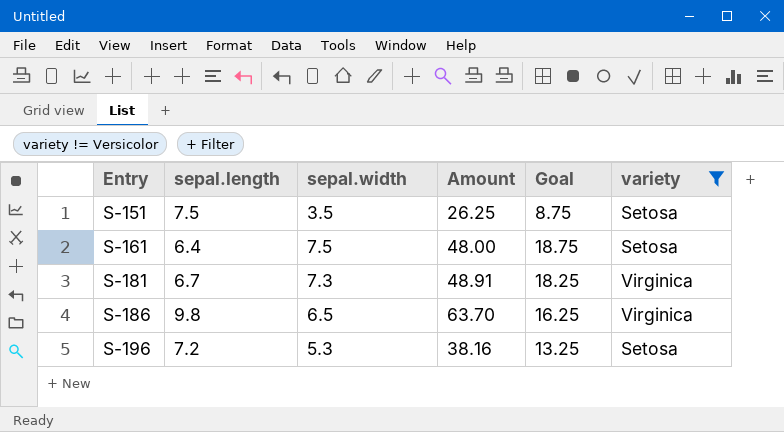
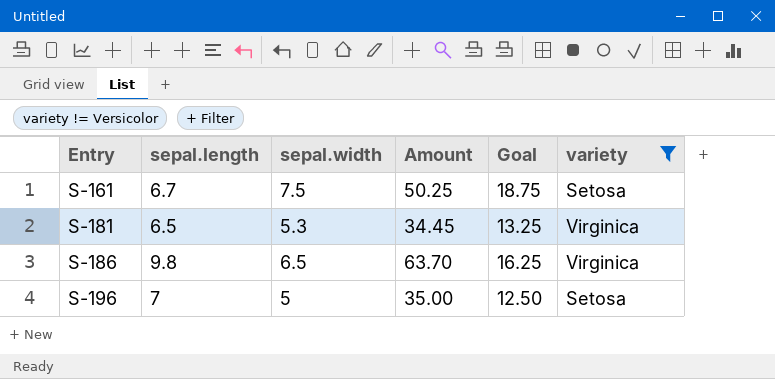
row S-151: 7.5 | 3.5 | 26.25 | 8.75 | Setosa -> none
S-161 | sepal.length: 6.4 -> 6.7
S-161 | Amount: 48.00 -> 50.25
S-181 | sepal.length: 6.7 -> 6.5
S-181 | sepal.width: 7.3 -> 5.3
S-181 | Amount: 48.91 -> 34.45
S-181 | Goal: 18.25 -> 13.25
S-196 | sepal.length: 7.2 -> 7
S-196 | sepal.width: 5.3 -> 5
S-196 | Amount: 38.16 -> 35.00
S-196 | Goal: 13.25 -> 12.50

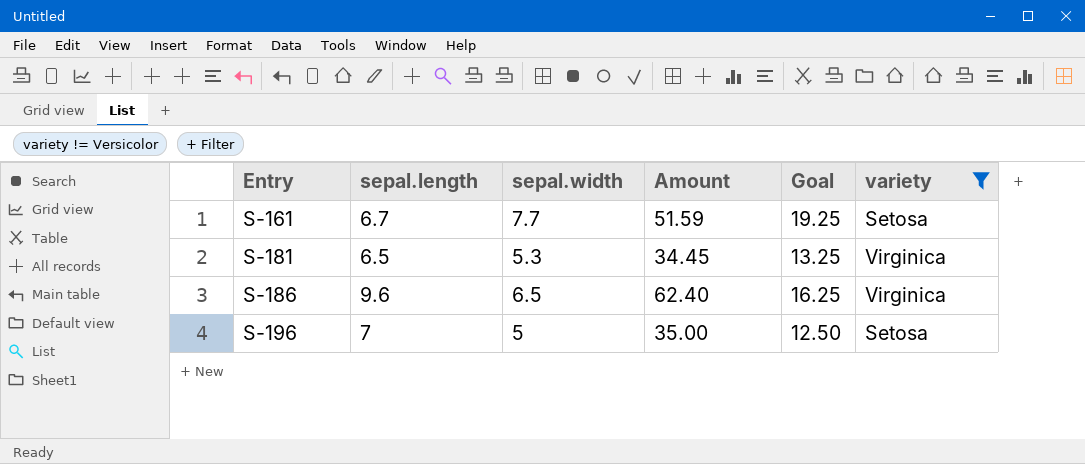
S-161 | sepal.width: 7.5 -> 7.7
S-161 | Amount: 50.25 -> 51.59
S-161 | Goal: 18.75 -> 19.25
S-186 | sepal.length: 9.8 -> 9.6
S-186 | Amount: 63.70 -> 62.40

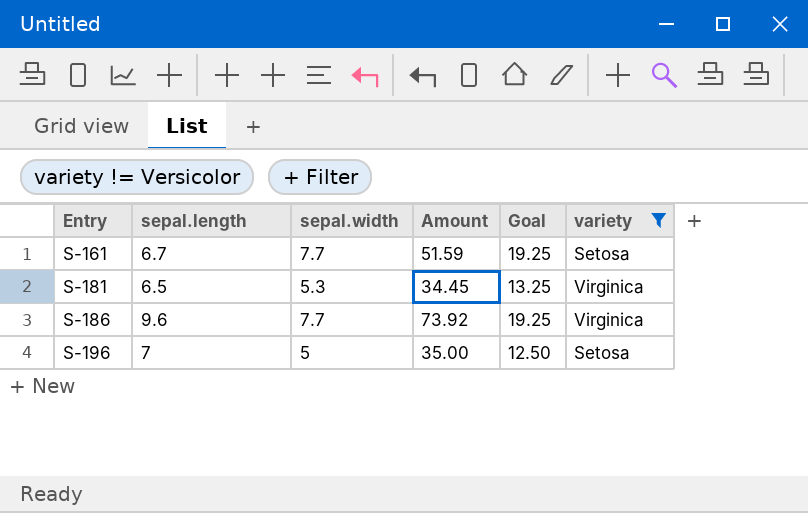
S-186 | sepal.width: 6.5 -> 7.7
S-186 | Amount: 62.40 -> 73.92
S-186 | Goal: 16.25 -> 19.25

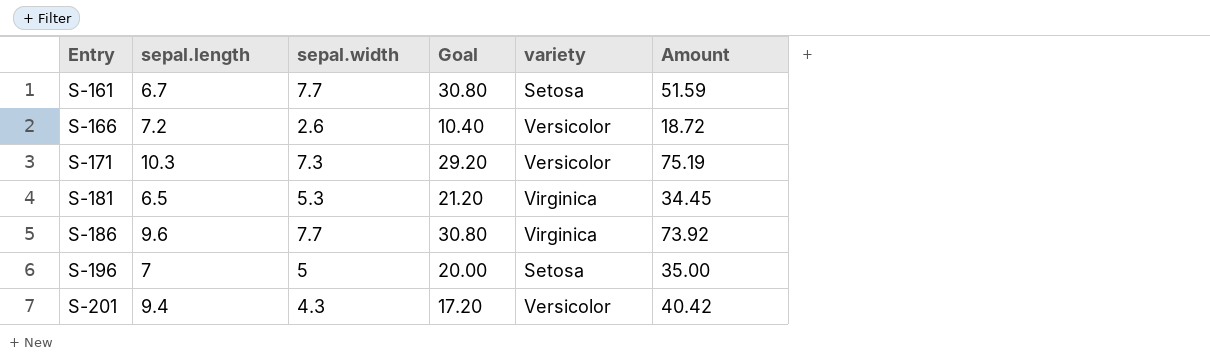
filter: variety != Versicolor -> none
column Goal | formula: [sepal.width] * 2.5 -> [sepal.width] * 4
column Amount | position: 4 -> 6

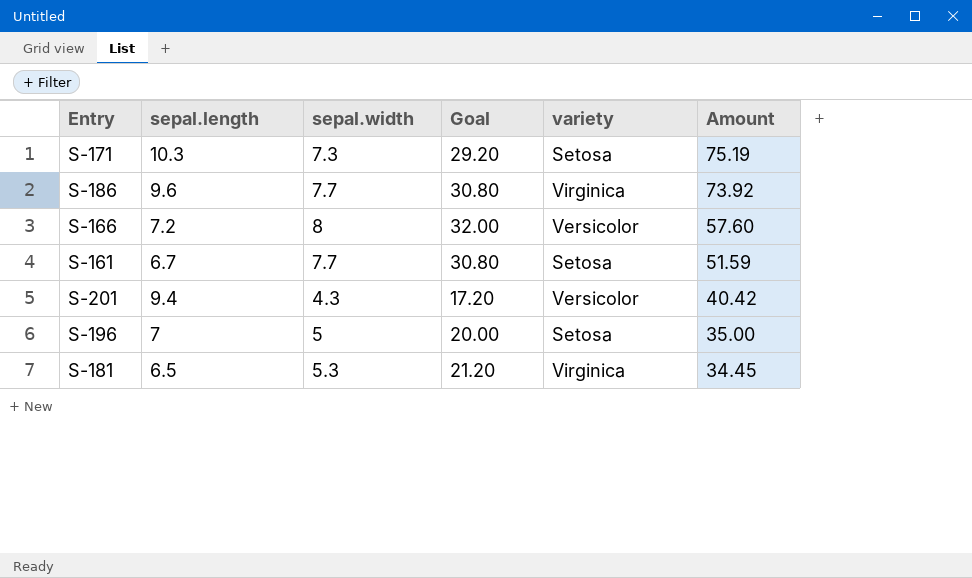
row order: Entry ascending -> Amount descending
S-171 | variety: Versicolor -> Setosa
S-166 | sepal.width: 2.6 -> 8
S-166 | Goal: 10.40 -> 32.00
S-166 | Amount: 18.72 -> 57.60

